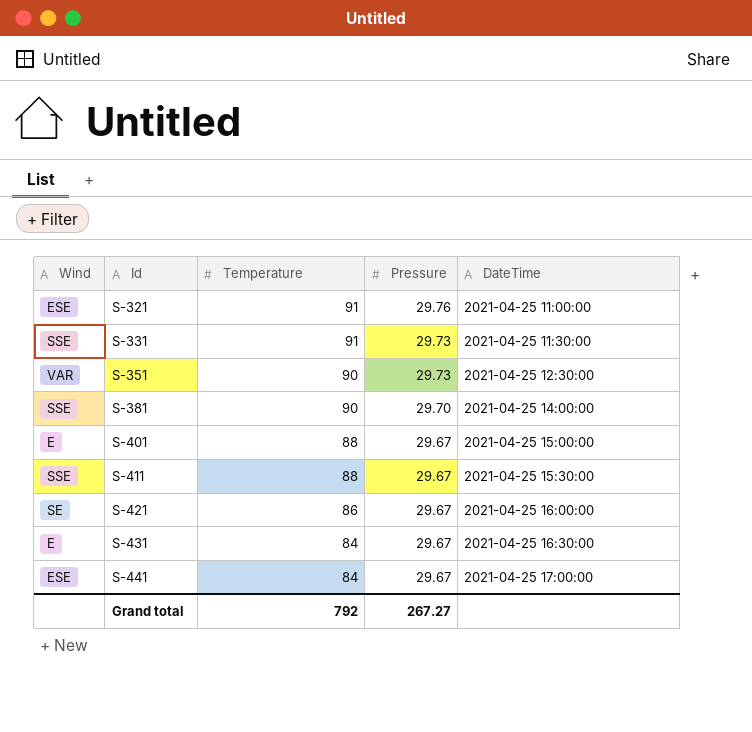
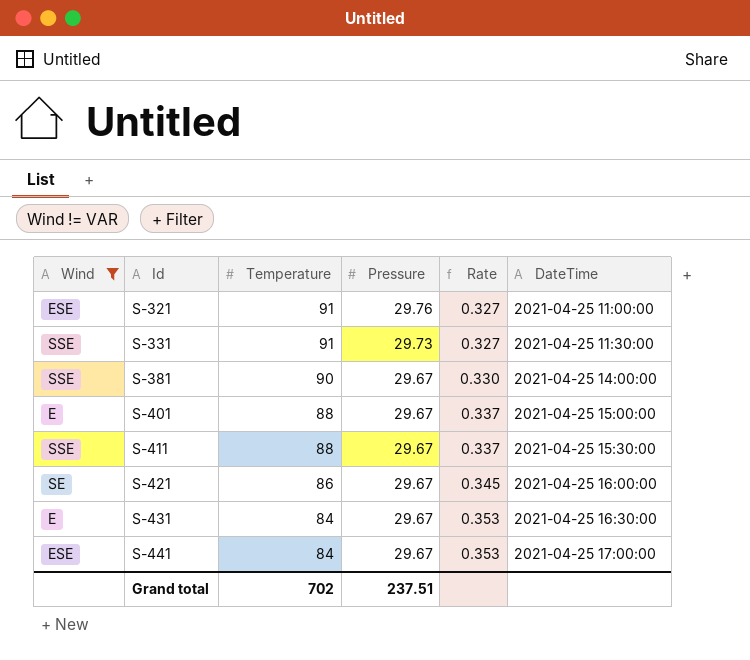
filter: none -> Wind != VAR
column Rate | formula: none -> [Pressure] / [Temperature]
S-381 | Pressure: 29.70 -> 29.67
Grand total | Temperature: 792 -> 702
Grand total | Pressure: 267.27 -> 237.51

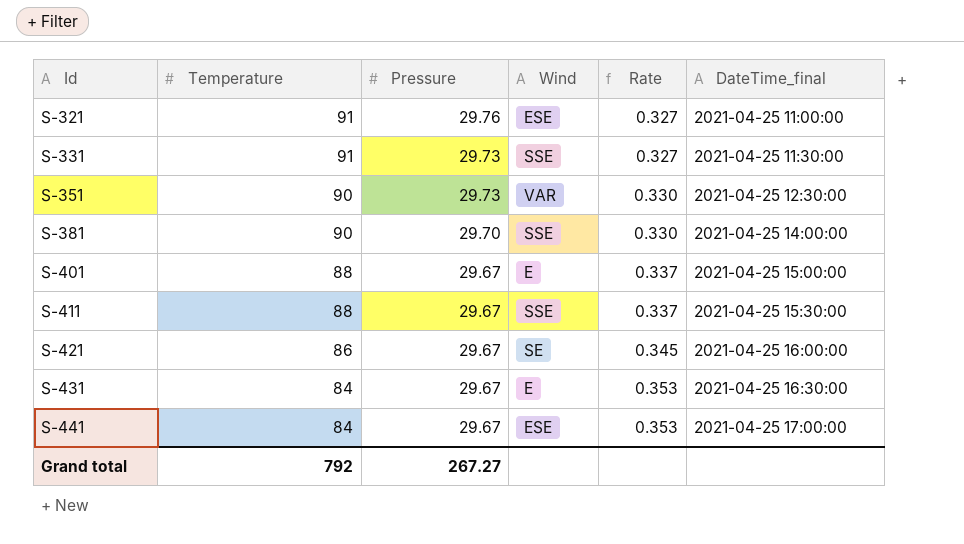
filter: Wind != VAR -> none
column Wind | position: 1 -> 4
column name: DateTime -> DateTime_final
S-381 | Pressure: 29.67 -> 29.70
Grand total | Temperature: 702 -> 792
Grand total | Pressure: 237.51 -> 267.27

